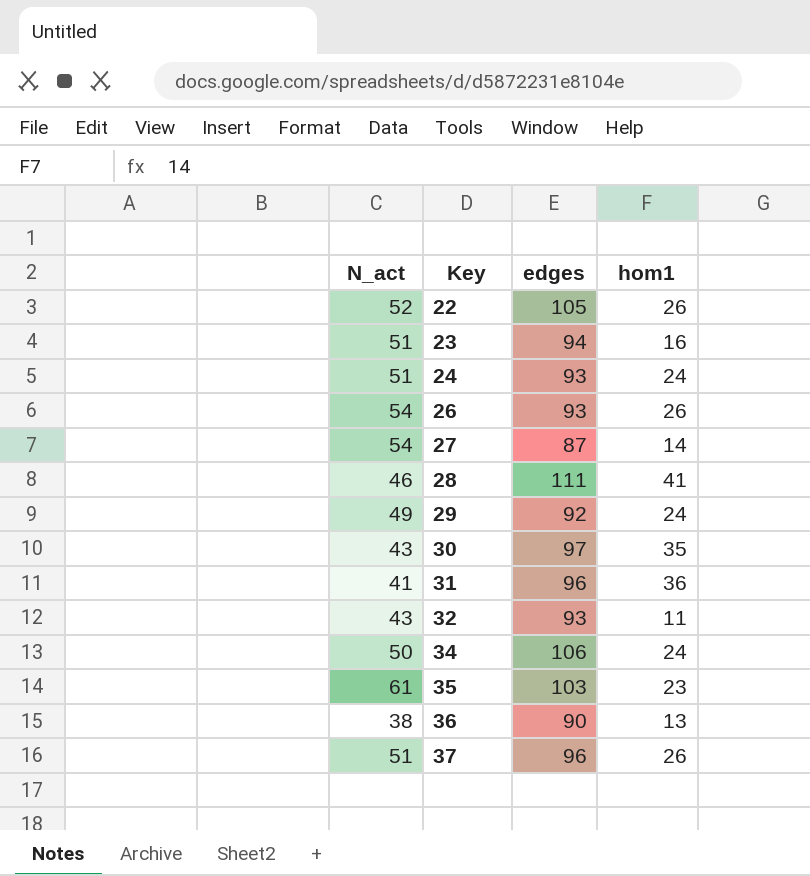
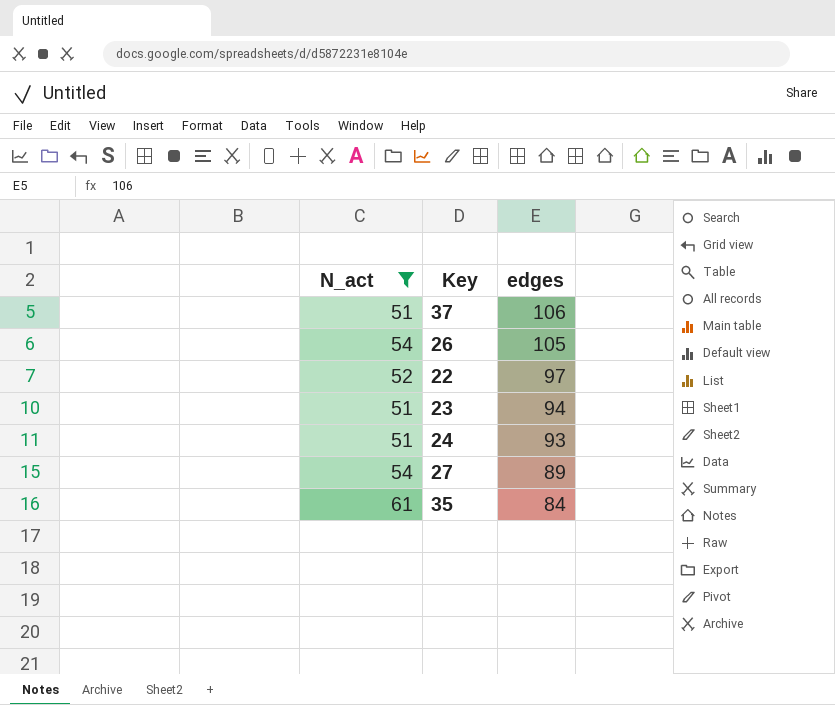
filter: none -> N_act >= 51
row order: Key ascending -> edges descending
column hom1 | position: 4 -> none
37 | edges: 96 -> 106
26 | edges: 93 -> 105
22 | edges: 105 -> 97
27 | edges: 87 -> 89
35 | edges: 103 -> 84

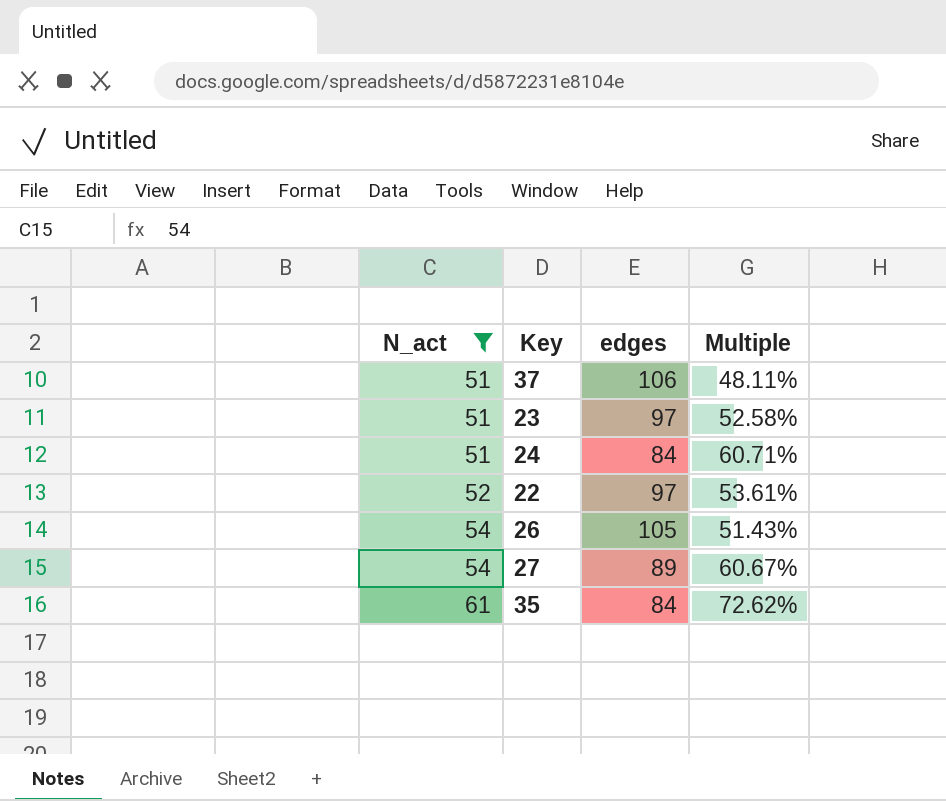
row order: edges descending -> N_act ascending
column Multiple | formula: none -> [N_act] / [edges]
23 | edges: 94 -> 97
24 | edges: 93 -> 84

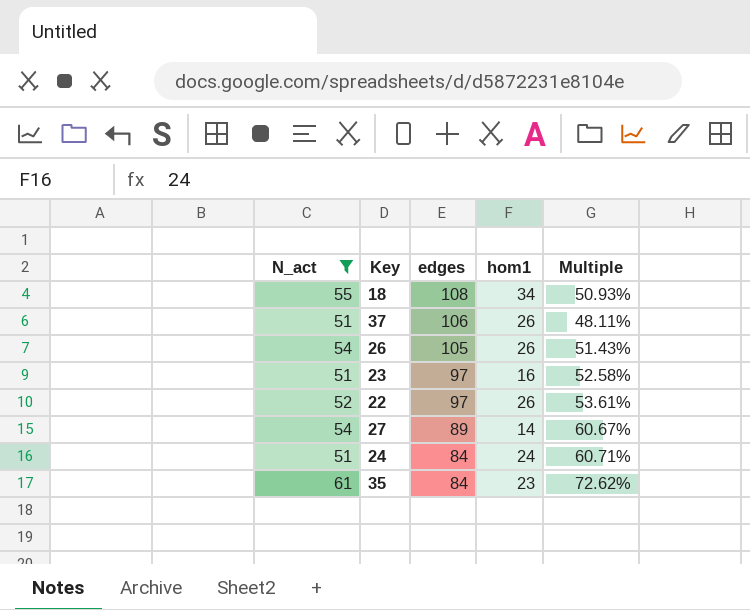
row order: N_act ascending -> edges descending
column hom1 | position: none -> 4
row 18: none -> 55 | 108 | 34 | 50.93%

